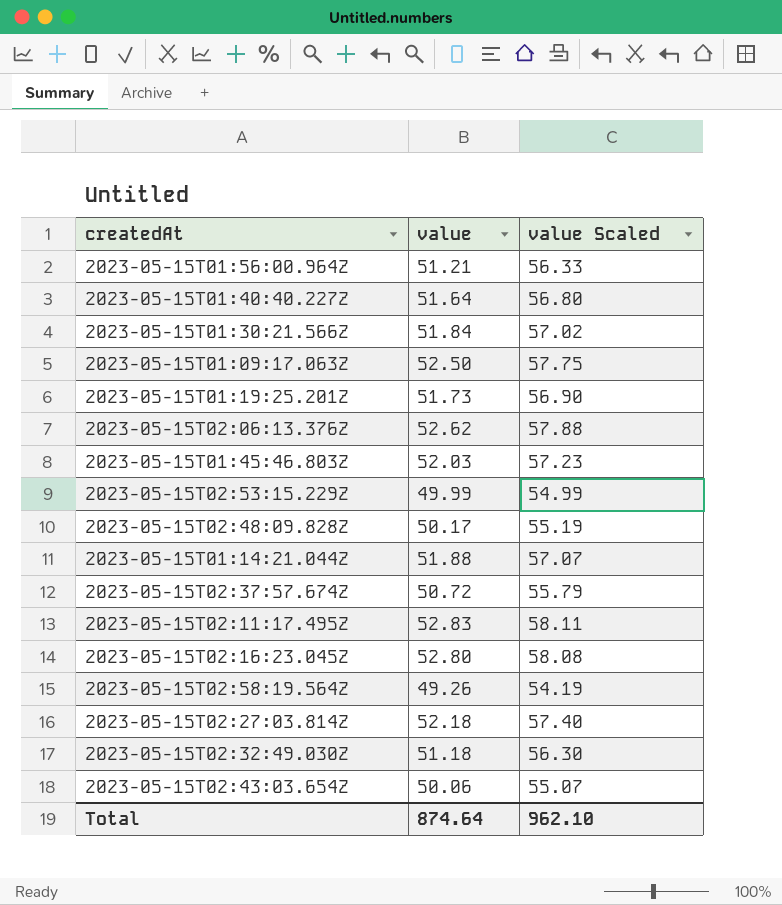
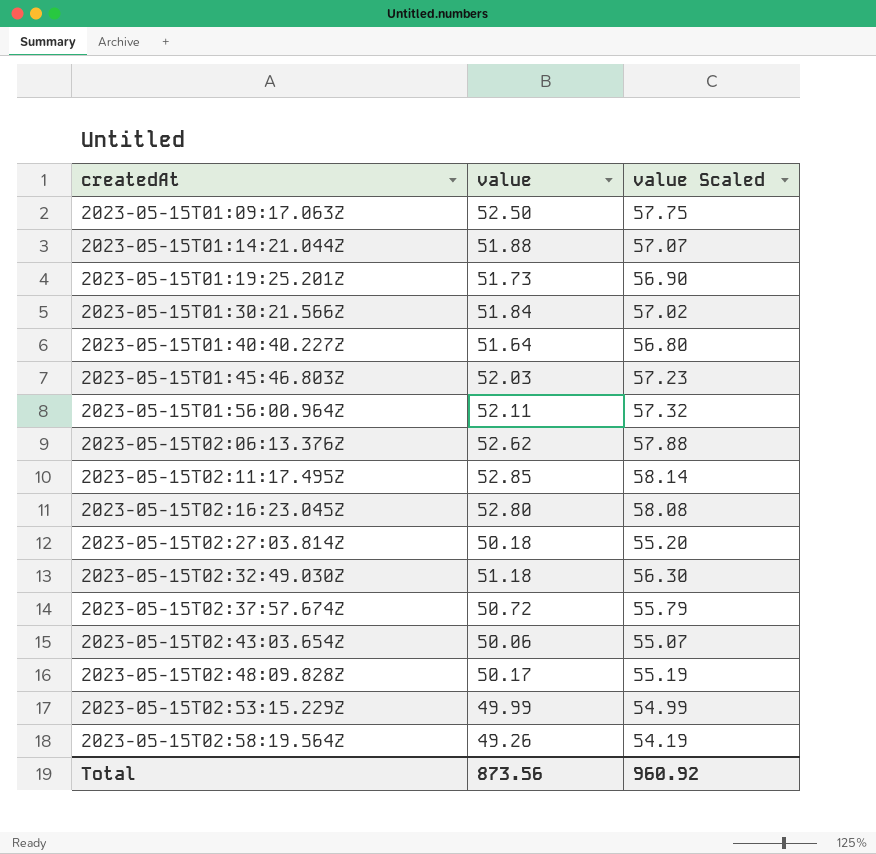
row order: none -> createdAt ascending
2023-05-15T01:56:00.964Z | value: 51.21 -> 52.11
2023-05-15T01:56:00.964Z | value Scaled: 56.33 -> 57.32
2023-05-15T02:11:17.495Z | value: 52.83 -> 52.85
2023-05-15T02:11:17.495Z | value Scaled: 58.11 -> 58.14
2023-05-15T02:27:03.814Z | value: 52.18 -> 50.18
2023-05-15T02:27:03.814Z | value Scaled: 57.40 -> 55.20
Total | value: 874.64 -> 873.56
Total | value Scaled: 962.10 -> 960.92

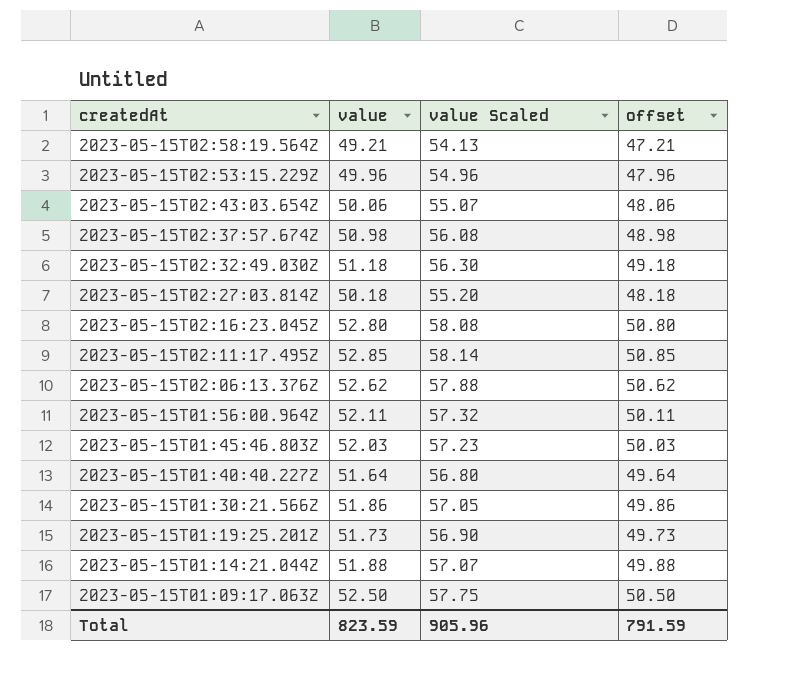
row order: createdAt ascending -> createdAt descending
column offset | formula: none -> [value] - 2
row 2023-05-15T02:48:09.828Z: 50.17 | 55.19 -> none
2023-05-15T02:58:19.564Z | value: 49.26 -> 49.21
2023-05-15T02:58:19.564Z | value Scaled: 54.19 -> 54.13
2023-05-15T02:53:15.229Z | value: 49.99 -> 49.96
2023-05-15T02:53:15.229Z | value Scaled: 54.99 -> 54.96
2023-05-15T02:37:57.674Z | value: 50.72 -> 50.98
2023-05-15T02:37:57.674Z | value Scaled: 55.79 -> 56.08
2023-05-15T01:30:21.566Z | value: 51.84 -> 51.86
2023-05-15T01:30:21.566Z | value Scaled: 57.02 -> 57.05
Total | value: 873.56 -> 823.59
Total | value Scaled: 960.92 -> 905.96

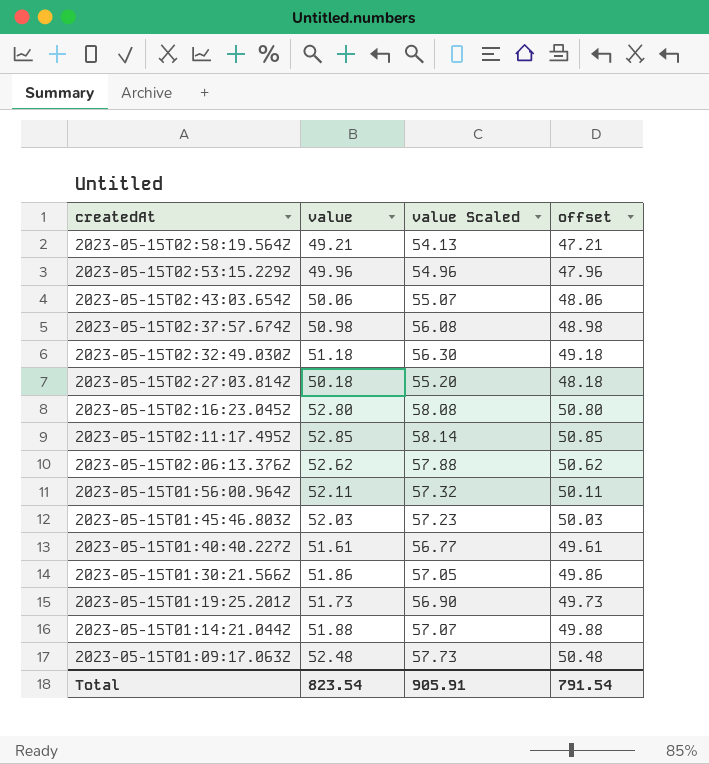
2023-05-15T01:40:40.227Z | value: 51.64 -> 51.61
2023-05-15T01:40:40.227Z | value Scaled: 56.80 -> 56.77
2023-05-15T01:40:40.227Z | offset: 49.64 -> 49.61
2023-05-15T01:09:17.063Z | value: 52.50 -> 52.48
2023-05-15T01:09:17.063Z | value Scaled: 57.75 -> 57.73
2023-05-15T01:09:17.063Z | offset: 50.50 -> 50.48
Total | value: 823.59 -> 823.54
Total | value Scaled: 905.96 -> 905.91
Total | offset: 791.59 -> 791.54

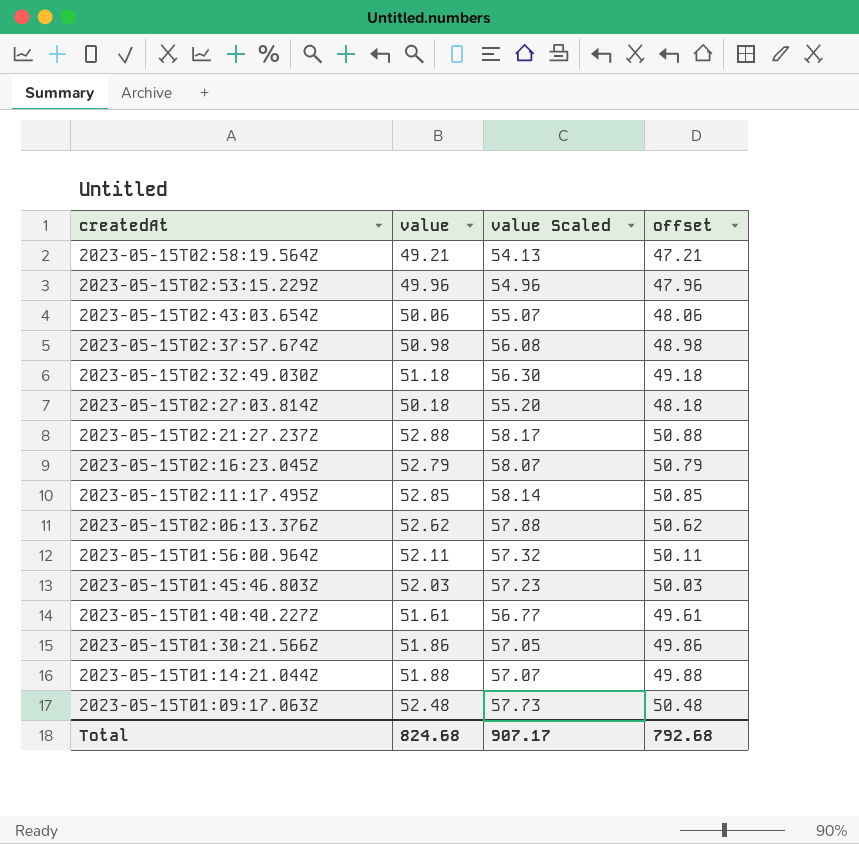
row 2023-05-15T01:19:25.201Z: 51.73 | 56.90 | 49.73 -> none
row 2023-05-15T02:21:27.237Z: none -> 52.88 | 58.17 | 50.88
2023-05-15T02:16:23.045Z | value: 52.80 -> 52.79
2023-05-15T02:16:23.045Z | value Scaled: 58.08 -> 58.07
2023-05-15T02:16:23.045Z | offset: 50.80 -> 50.79
Total | value: 823.54 -> 824.68
Total | value Scaled: 905.91 -> 907.17
Total | offset: 791.54 -> 792.68

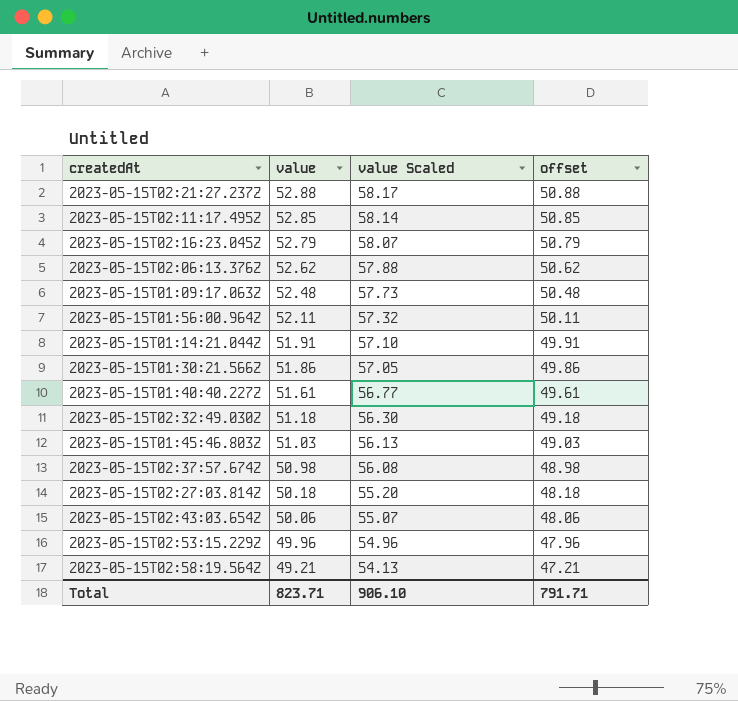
row order: createdAt descending -> value descending
2023-05-15T01:14:21.044Z | value: 51.88 -> 51.91
2023-05-15T01:14:21.044Z | value Scaled: 57.07 -> 57.10
2023-05-15T01:14:21.044Z | offset: 49.88 -> 49.91
2023-05-15T01:45:46.803Z | value: 52.03 -> 51.03
2023-05-15T01:45:46.803Z | value Scaled: 57.23 -> 56.13
2023-05-15T01:45:46.803Z | offset: 50.03 -> 49.03
Total | value: 824.68 -> 823.71
Total | value Scaled: 907.17 -> 906.10
Total | offset: 792.68 -> 791.71

